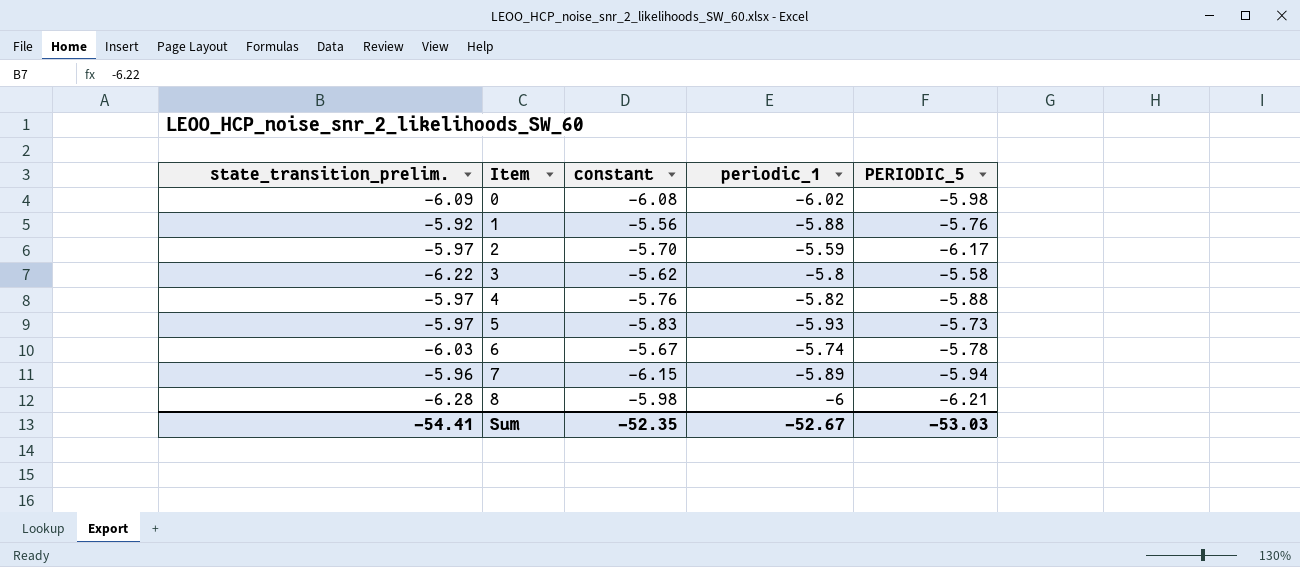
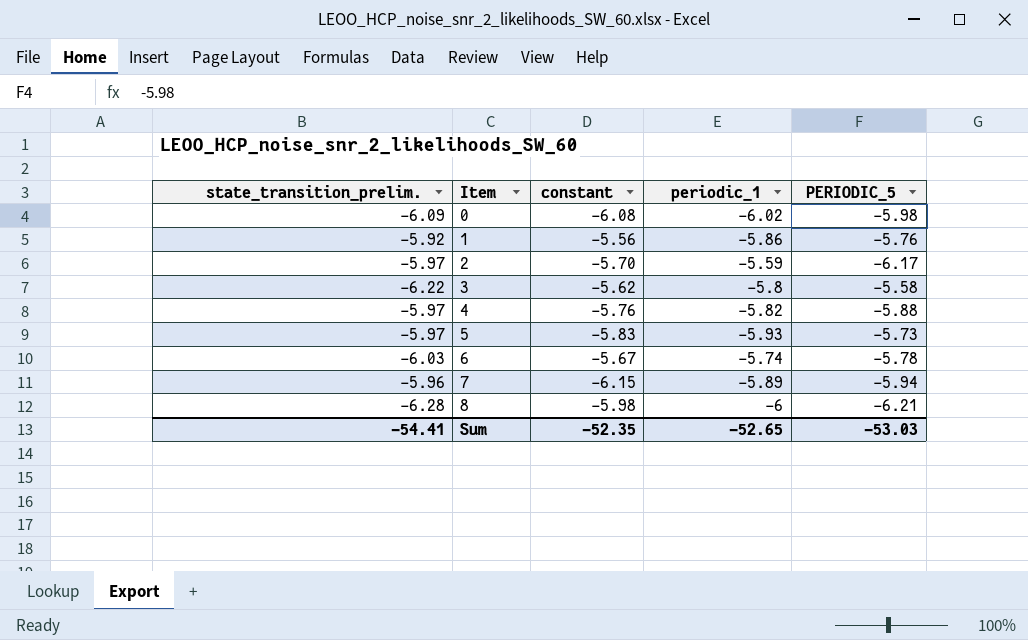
1 | periodic_1: -5.88 -> -5.86
Sum | periodic_1: -52.67 -> -52.65

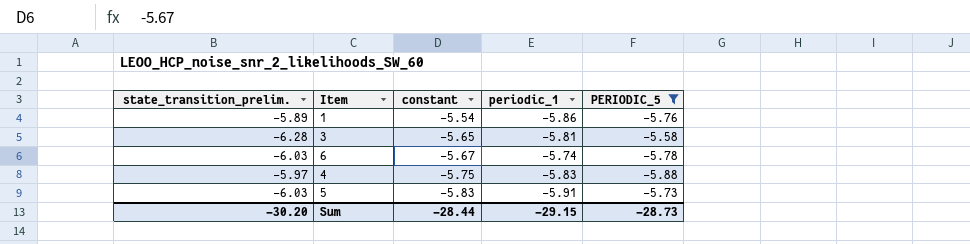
filter: none -> PERIODIC_5 >= -5.88
row order: Item ascending -> constant descending
1 | state_transition_prelim.: -5.92 -> -5.89
1 | constant: -5.56 -> -5.54
3 | state_transition_prelim.: -6.22 -> -6.28
3 | constant: -5.62 -> -5.65
3 | periodic_1: -5.8 -> -5.81
4 | constant: -5.76 -> -5.75
4 | periodic_1: -5.82 -> -5.83
5 | state_transition_prelim.: -5.97 -> -6.03
5 | periodic_1: -5.93 -> -5.91
Sum | state_transition_prelim.: -54.41 -> -30.20
Sum | constant: -52.35 -> -28.44
Sum | periodic_1: -52.65 -> -29.15
Sum | PERIODIC_5: -53.03 -> -28.73

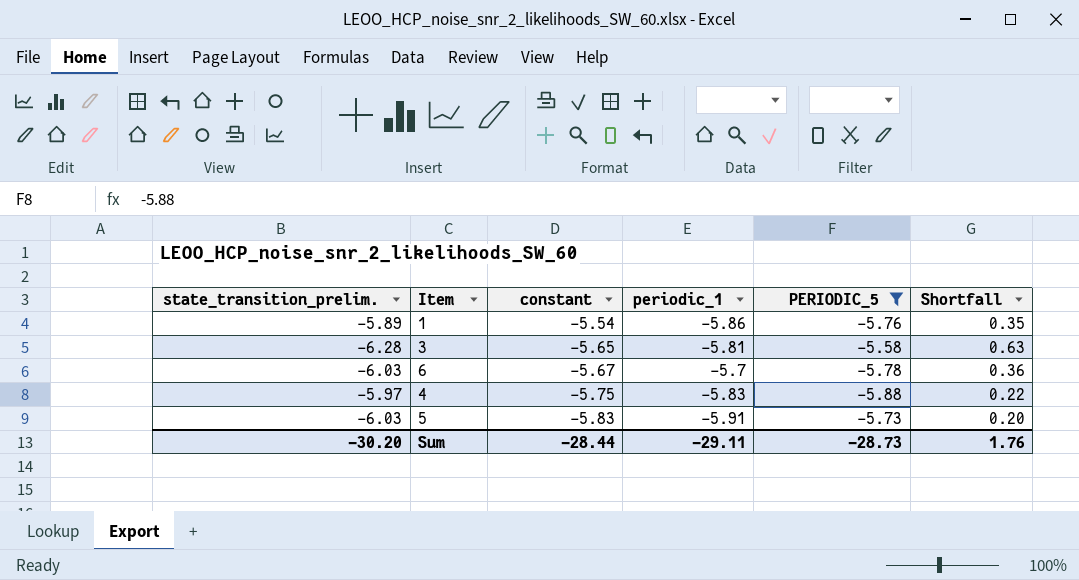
column Shortfall | formula: none -> [constant] - [state_transition_prelim.]
6 | periodic_1: -5.74 -> -5.7
Sum | periodic_1: -29.15 -> -29.11

